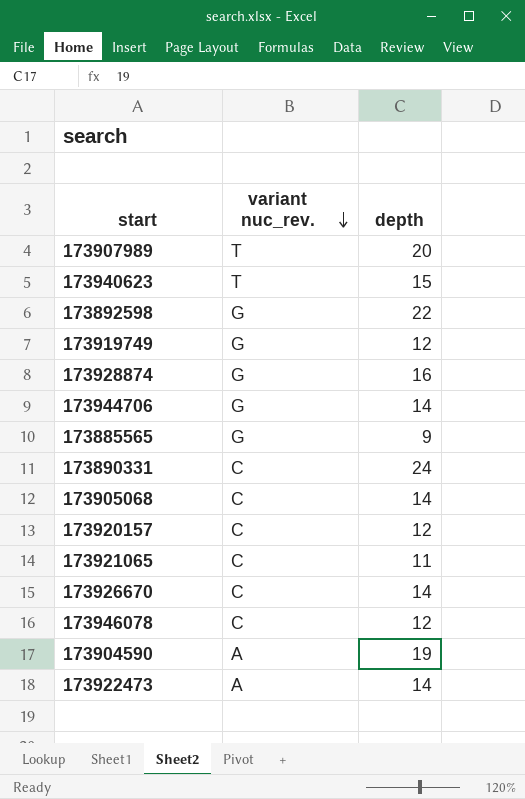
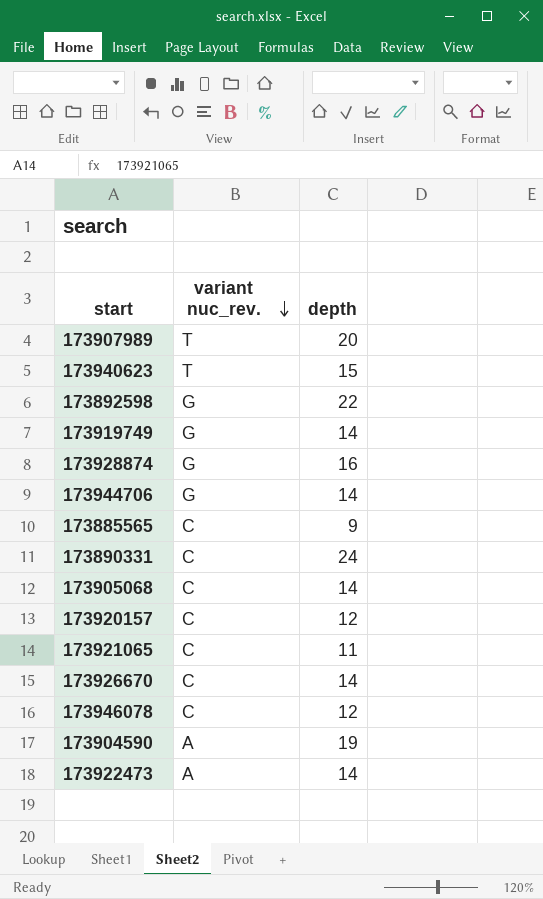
173919749 | depth: 12 -> 14
173885565 | variant nuc_rev.: G -> C

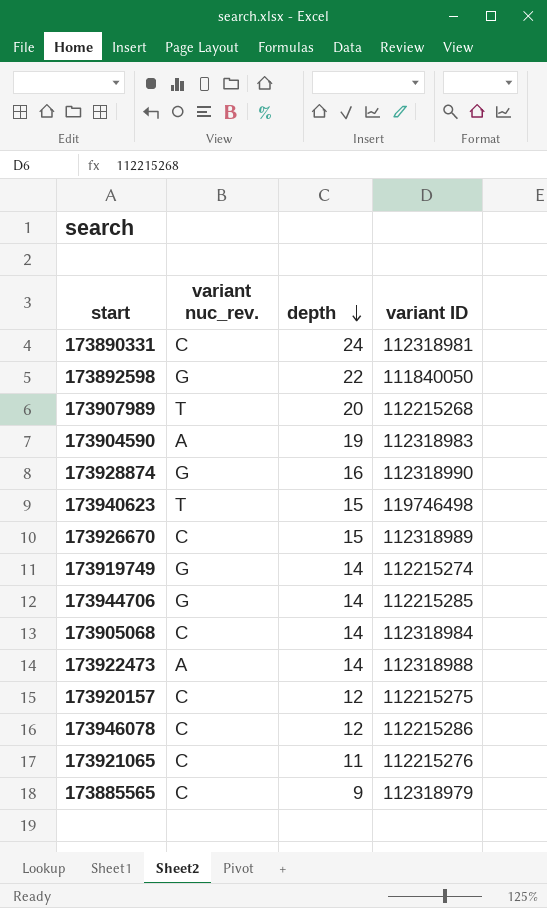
row order: variant nuc_rev. descending -> depth descending
column variant ID | position: none -> 4
173926670 | depth: 14 -> 15

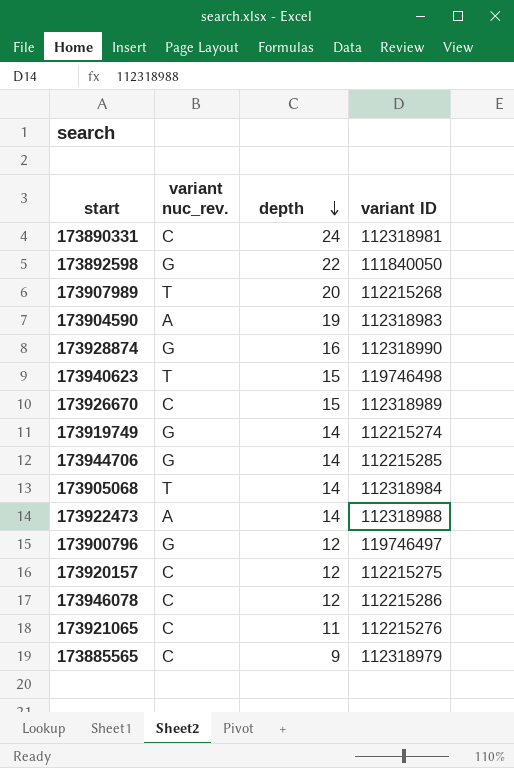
173905068 | variant nuc_rev.: C -> T
row 173900796: none -> G | 12 | 119746497

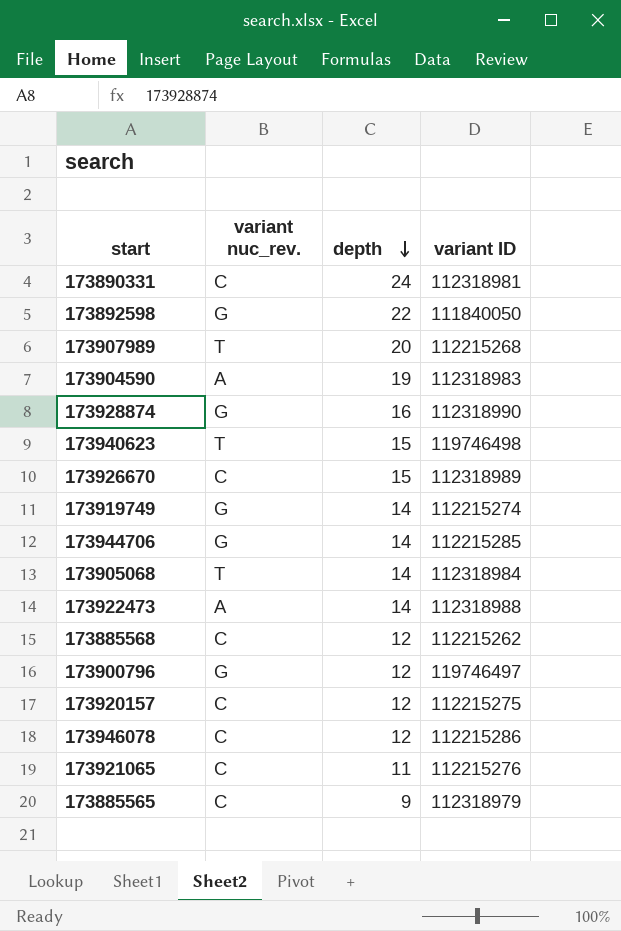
row 173885568: none -> C | 12 | 112215262

